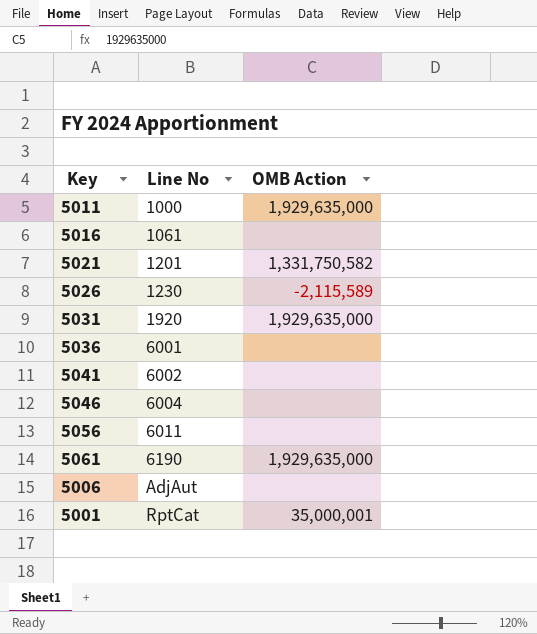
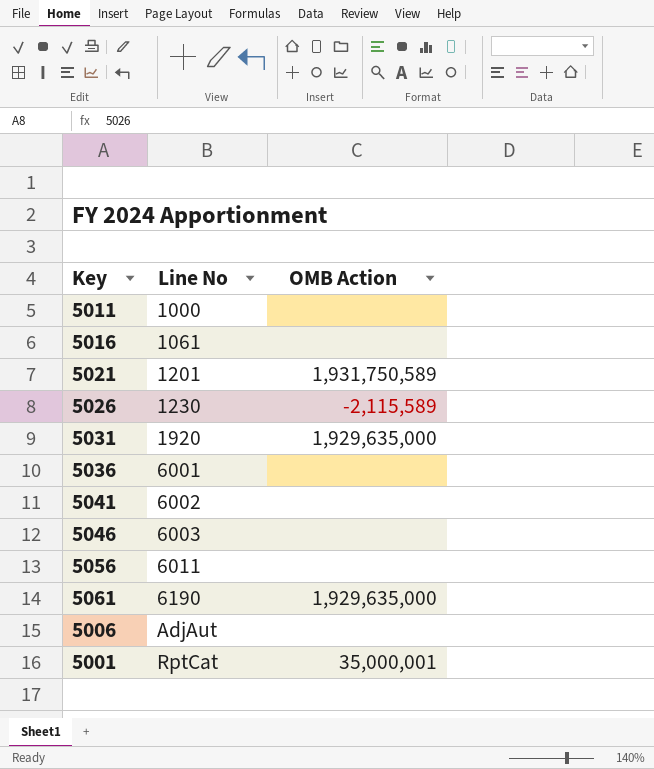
5011 | OMB Action: 1,929,635,000 -> none
5021 | OMB Action: 1,331,750,582 -> 1,931,750,589
5046 | Line No: 6004 -> 6003

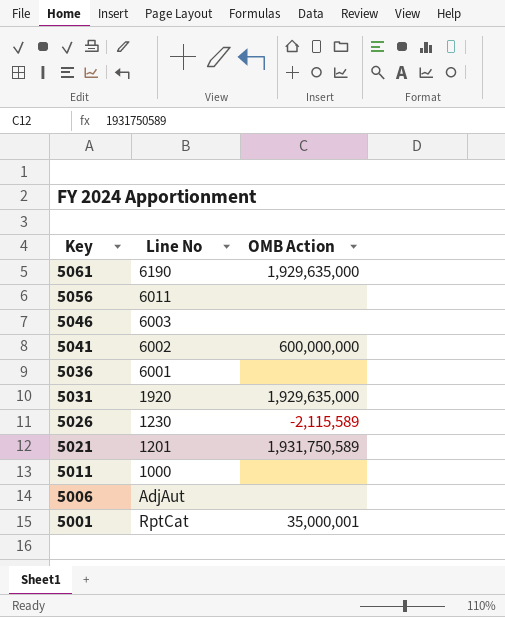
row order: Line No ascending -> Key descending
row 5016: 1061 | none -> none
5041 | OMB Action: none -> 600,000,000

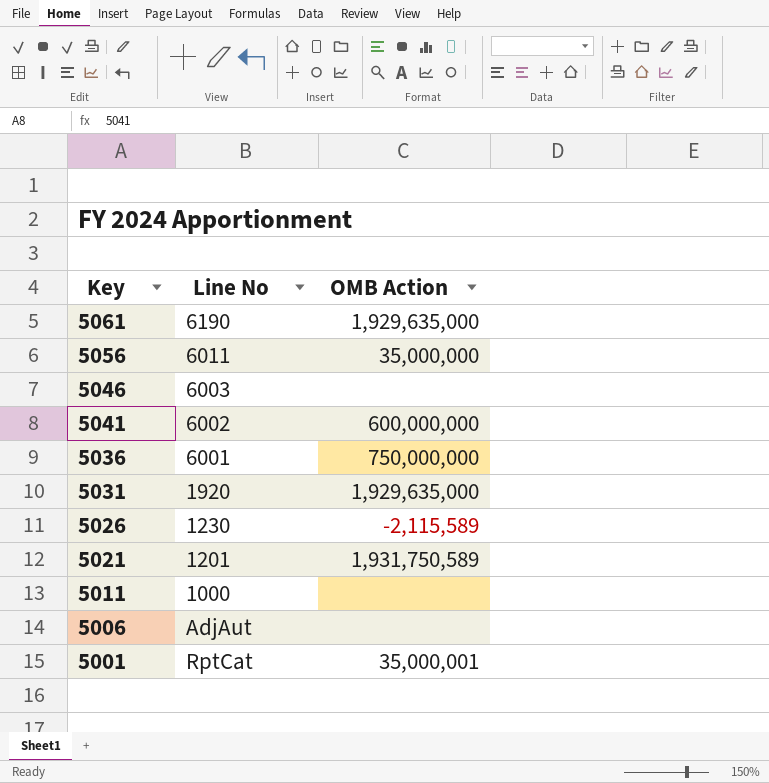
5056 | OMB Action: none -> 35,000,000
5036 | OMB Action: none -> 750,000,000

